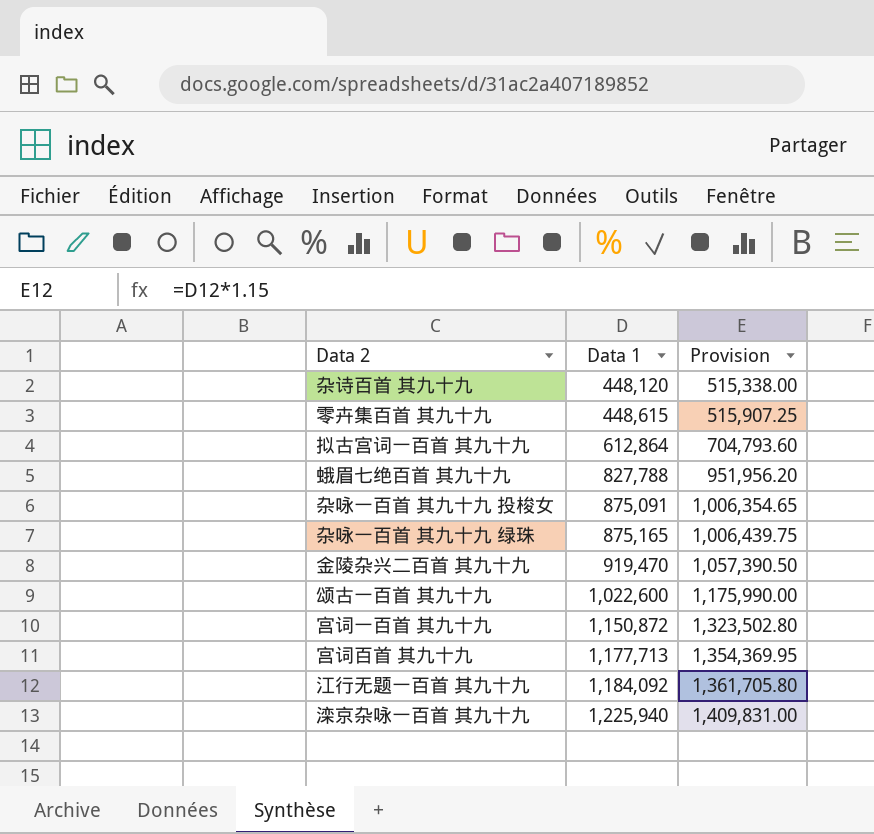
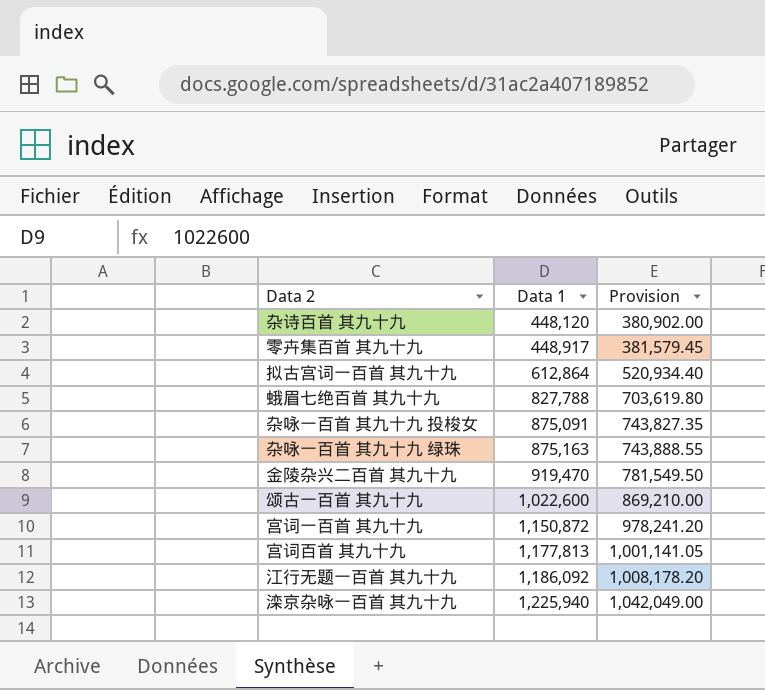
column Provision | formula: [Data 1] * 1.15 -> [Data 1] * 0.85
零卉集百首 其九十九 | Data 1: 448,615 -> 448,917
杂咏一百首 其九十九 绿珠 | Data 1: 875,165 -> 875,163
宫词百首 其九十九 | Data 1: 1,177,713 -> 1,177,813
江行无题一百首 其九十九 | Data 1: 1,184,092 -> 1,186,092

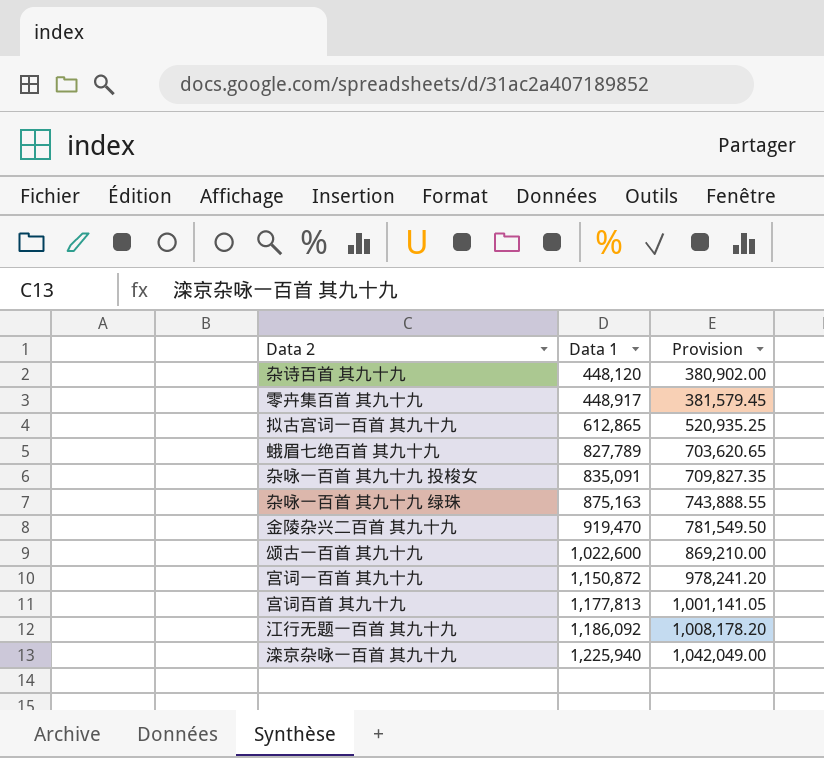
拟古宫词一百首 其九十九 | Data 1: 612,864 -> 612,865
拟古宫词一百首 其九十九 | Provision: 520,934.40 -> 520,935.25
蛾眉七绝百首 其九十九 | Data 1: 827,788 -> 827,789
蛾眉七绝百首 其九十九 | Provision: 703,619.80 -> 703,620.65
杂咏一百首 其九十九 投梭女 | Data 1: 875,091 -> 835,091
杂咏一百首 其九十九 投梭女 | Provision: 743,827.35 -> 709,827.35

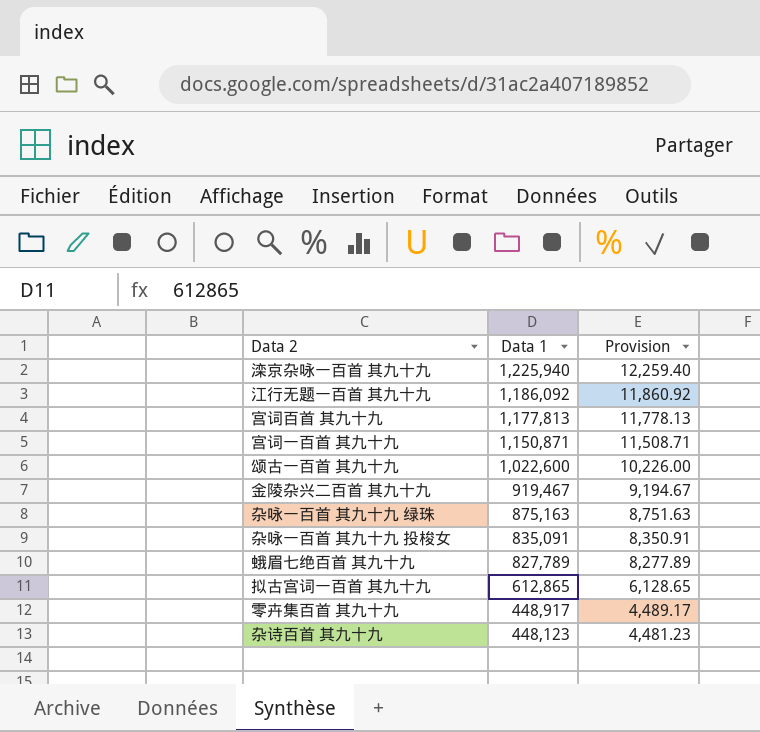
row order: Data 1 ascending -> Data 1 descending
column Provision | formula: [Data 1] * 0.85 -> [Data 1] * 0.01
宫词一百首 其九十九 | Data 1: 1,150,872 -> 1,150,871
金陵杂兴二百首 其九十九 | Data 1: 919,470 -> 919,467
杂诗百首 其九十九 | Data 1: 448,120 -> 448,123

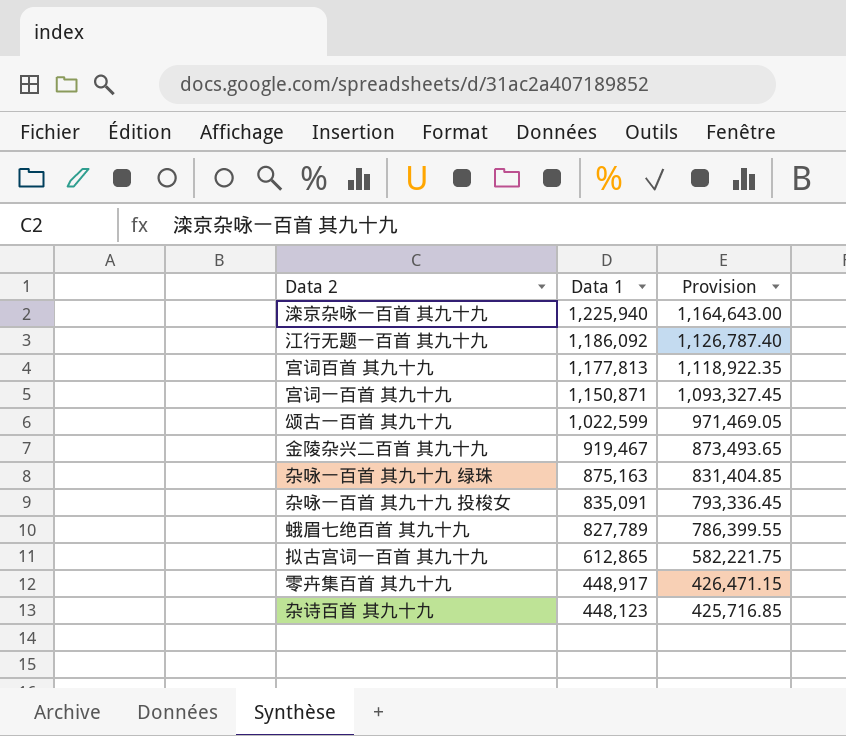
column Provision | formula: [Data 1] * 0.01 -> [Data 1] * 0.95
颂古一百首 其九十九 | Data 1: 1,022,600 -> 1,022,599

